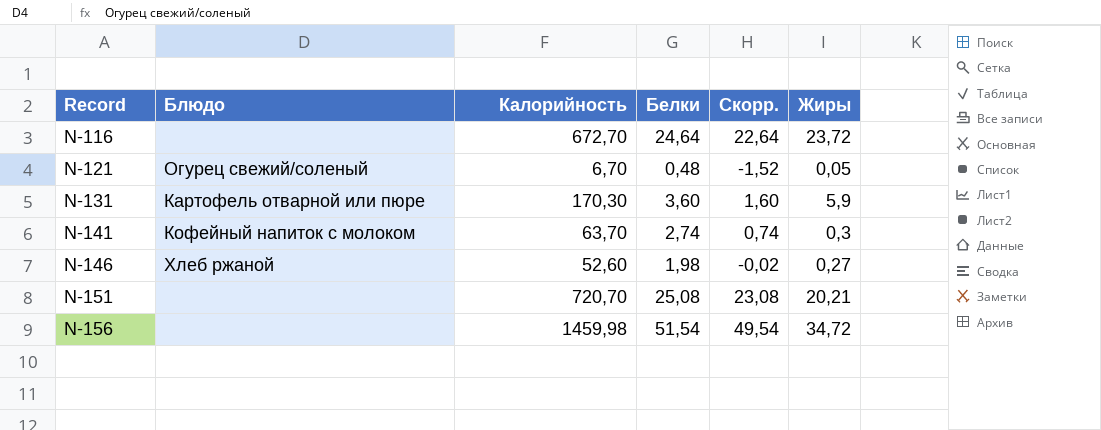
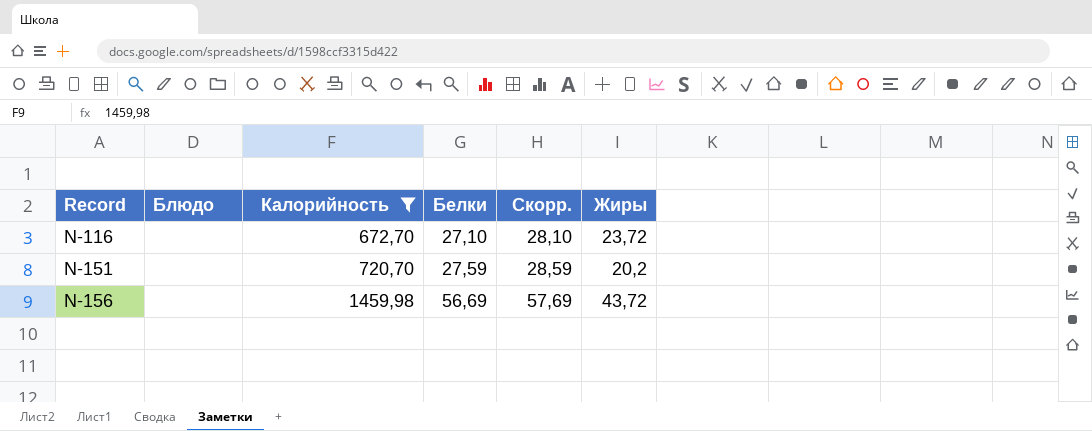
filter: none -> Калорийность >= 672,70
column Скорр. | formula: [Белки] - 2 -> [Белки] + 1
N-116 | Белки: 24,64 -> 27,10
N-151 | Белки: 25,08 -> 27,59
N-151 | Жиры: 20,21 -> 20,2
N-156 | Белки: 51,54 -> 56,69
N-156 | Жиры: 34,72 -> 43,72

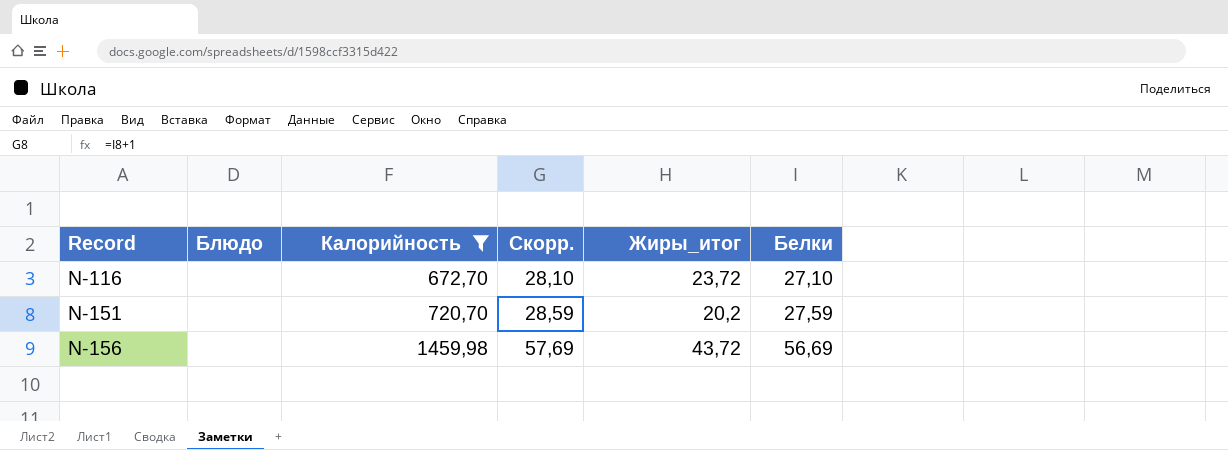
column name: Жиры -> Жиры_итог
column Белки | position: 4 -> 6

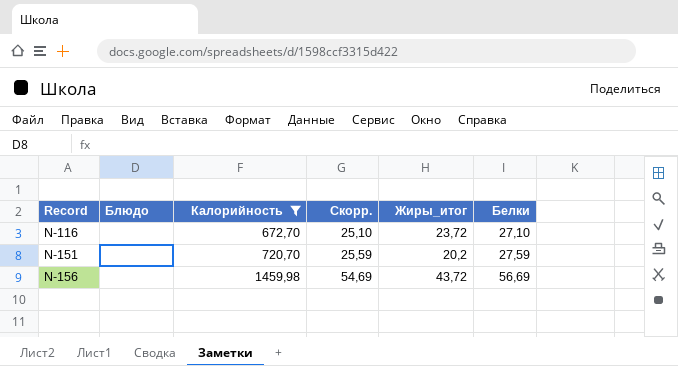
column Скорр. | formula: [Белки] + 1 -> [Белки] - 2

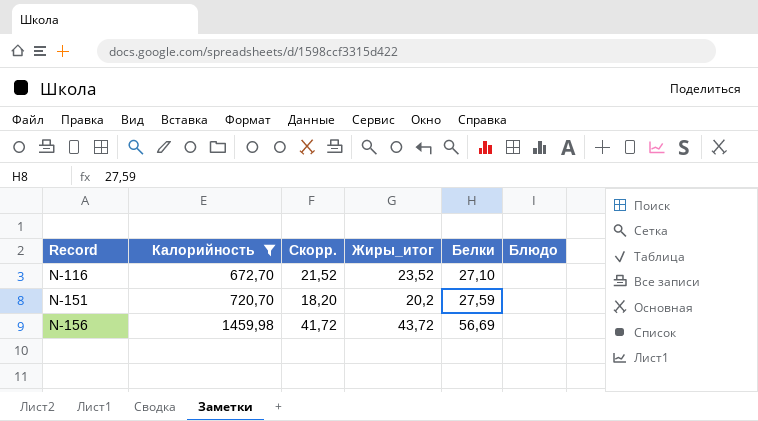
column Скорр. | formula: [Белки] - 2 -> [Жиры_итог] - 2
column Блюдо | position: 2 -> 6
N-116 | Жиры_итог: 23,72 -> 23,52

